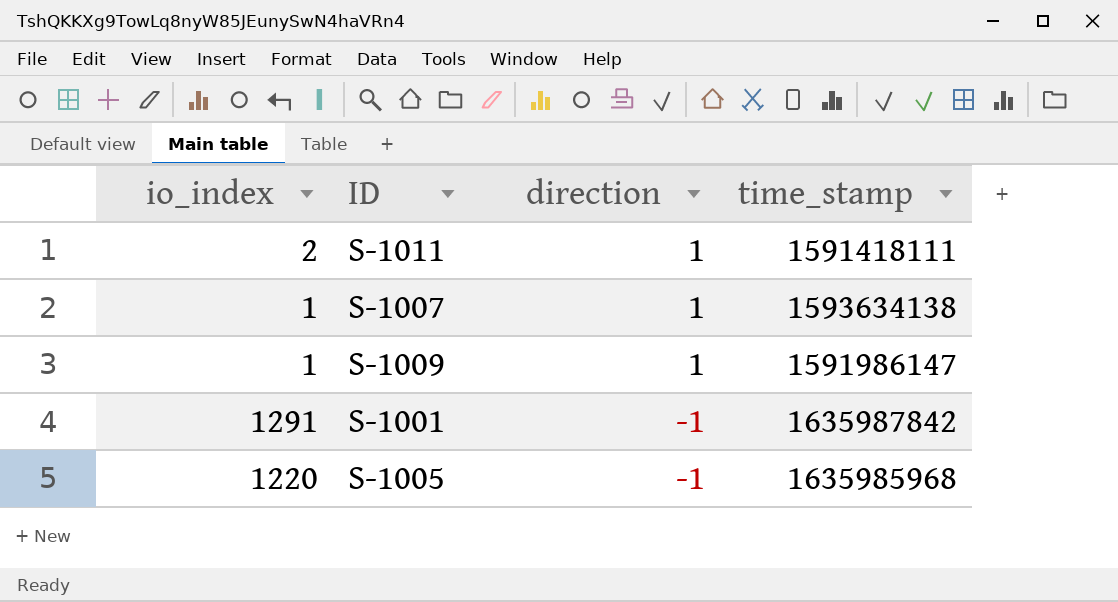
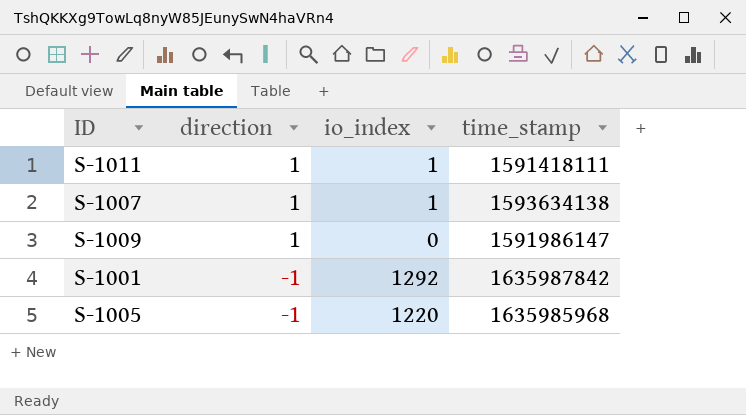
column io_index | position: 1 -> 3
S-1011 | io_index: 2 -> 1
S-1009 | io_index: 1 -> 0
S-1001 | io_index: 1291 -> 1292

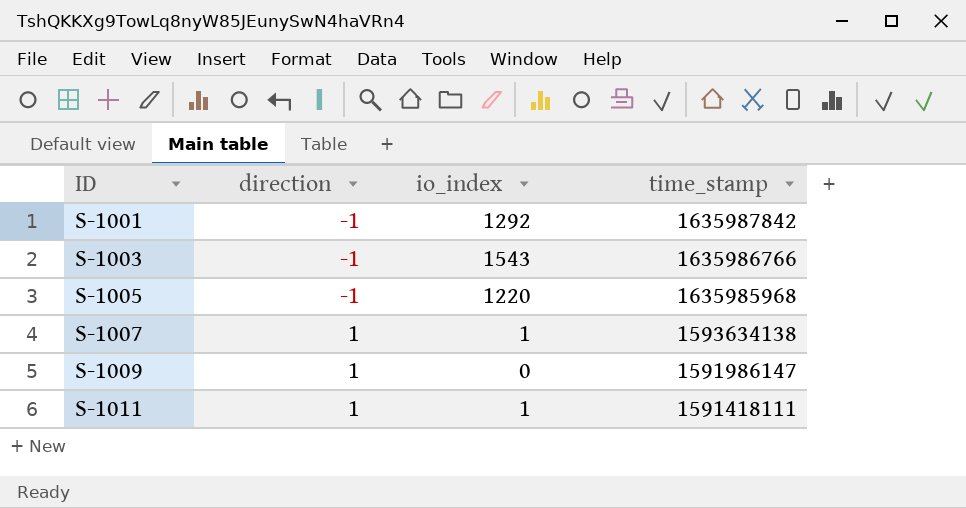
row order: direction descending -> ID ascending
row S-1003: none -> -1 | 1543 | 1635986766

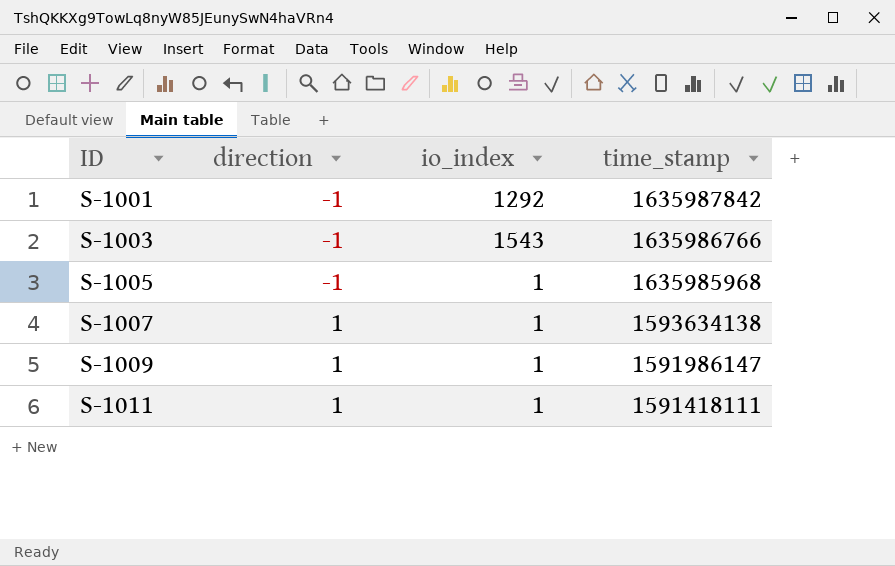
S-1005 | io_index: 1220 -> 1
S-1009 | io_index: 0 -> 1

